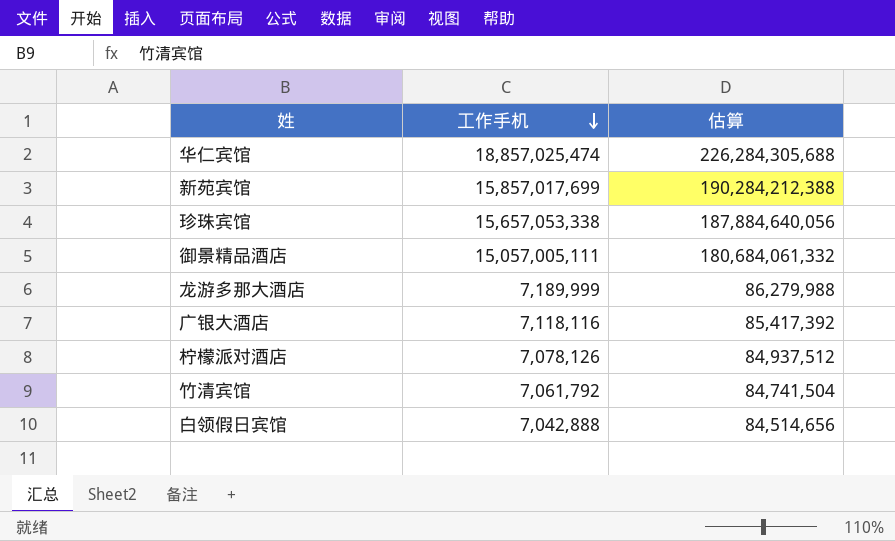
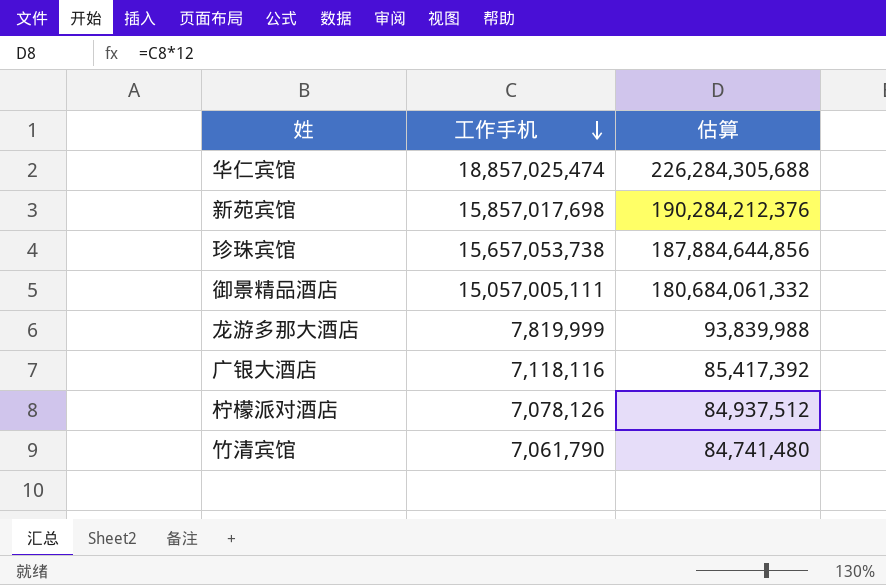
row 白领假日宾馆: 7,042,888 | 84,514,656 -> none
新苑宾馆 | 工作手机: 15,857,017,699 -> 15,857,017,698
新苑宾馆 | 估算: 190,284,212,388 -> 190,284,212,376
珍珠宾馆 | 工作手机: 15,657,053,338 -> 15,657,053,738
珍珠宾馆 | 估算: 187,884,640,056 -> 187,884,644,856
龙游多那大酒店 | 工作手机: 7,189,999 -> 7,819,999
龙游多那大酒店 | 估算: 86,279,988 -> 93,839,988
竹清宾馆 | 工作手机: 7,061,792 -> 7,061,790
竹清宾馆 | 估算: 84,741,504 -> 84,741,480

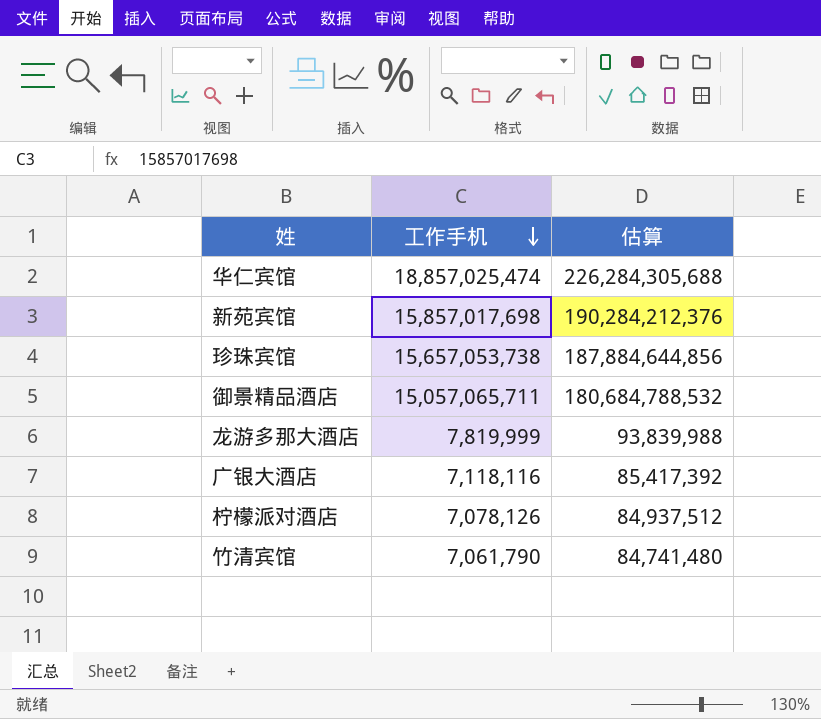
御景精品酒店 | 工作手机: 15,057,005,111 -> 15,057,065,711
御景精品酒店 | 估算: 180,684,061,332 -> 180,684,788,532

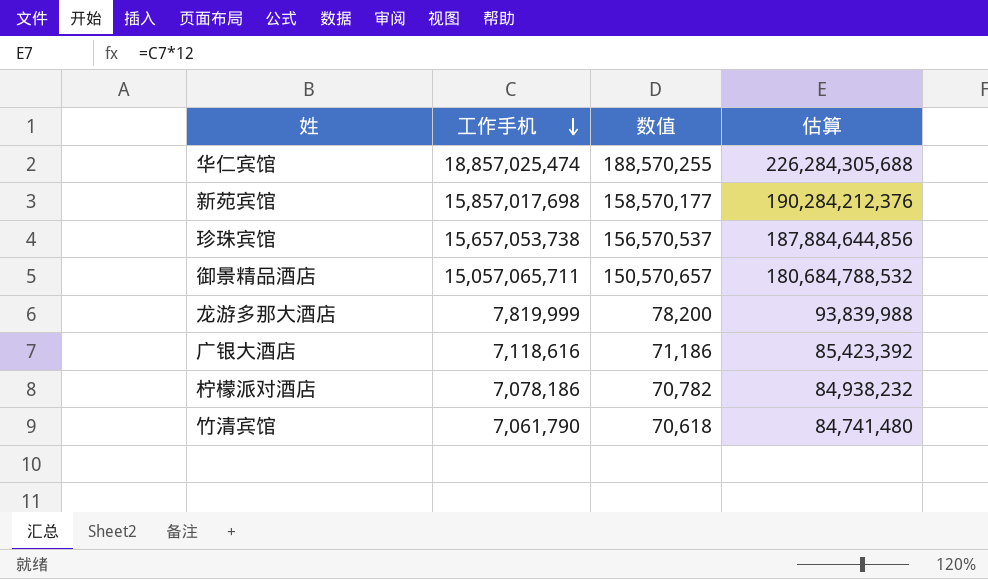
column 数值 | formula: none -> [工作手机] * 0.01
广银大酒店 | 工作手机: 7,118,116 -> 7,118,616
广银大酒店 | 估算: 85,417,392 -> 85,423,392
柠檬派对酒店 | 工作手机: 7,078,126 -> 7,078,186
柠檬派对酒店 | 估算: 84,937,512 -> 84,938,232

